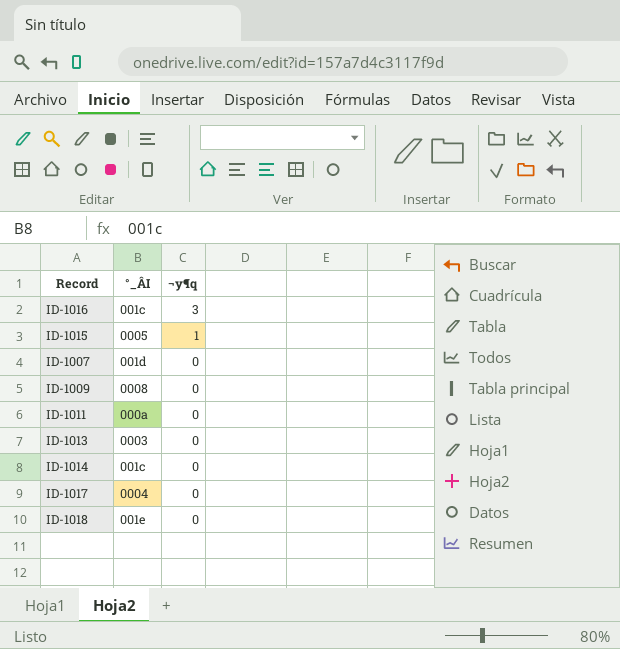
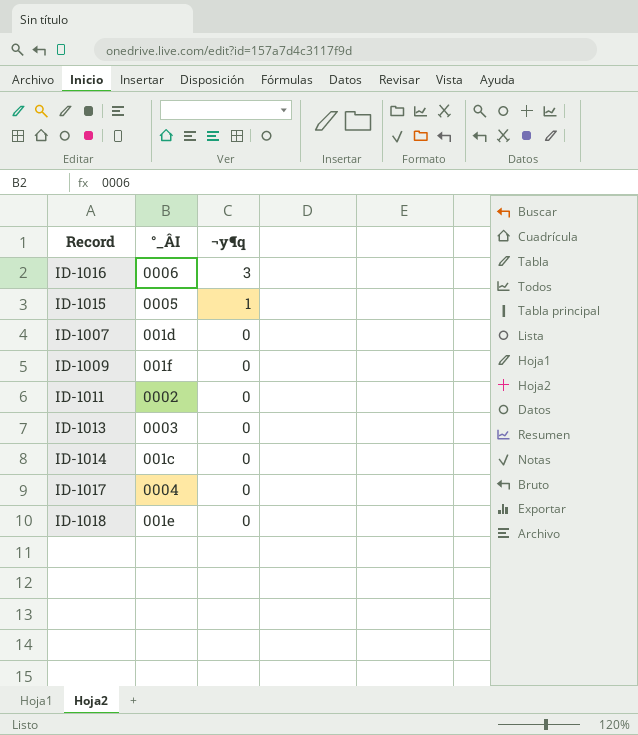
ID-1016 | °_ÂI: 001c -> 0006
ID-1009 | °_ÂI: 0008 -> 001f
ID-1011 | °_ÂI: 000a -> 0002

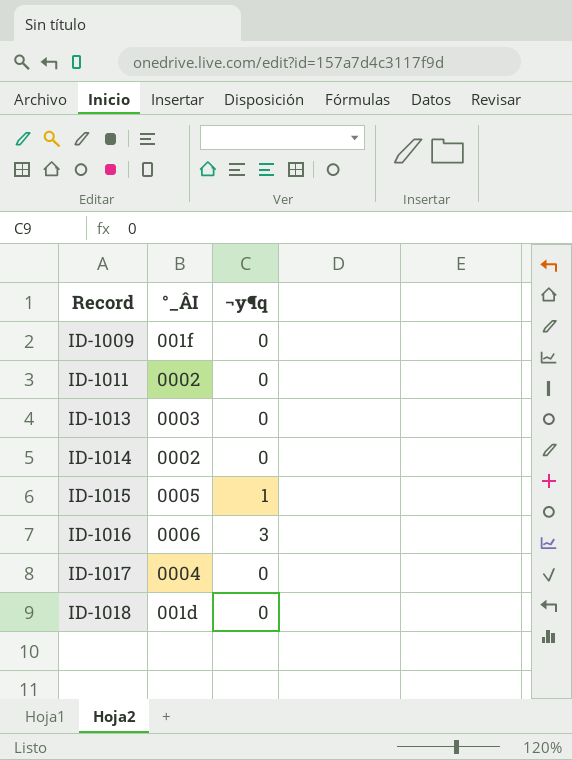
row order: ¬y¶q descending -> Record ascending
row ID-1007: 001d | 0 -> none
ID-1014 | °_ÂI: 001c -> 0002
ID-1018 | °_ÂI: 001e -> 001d

